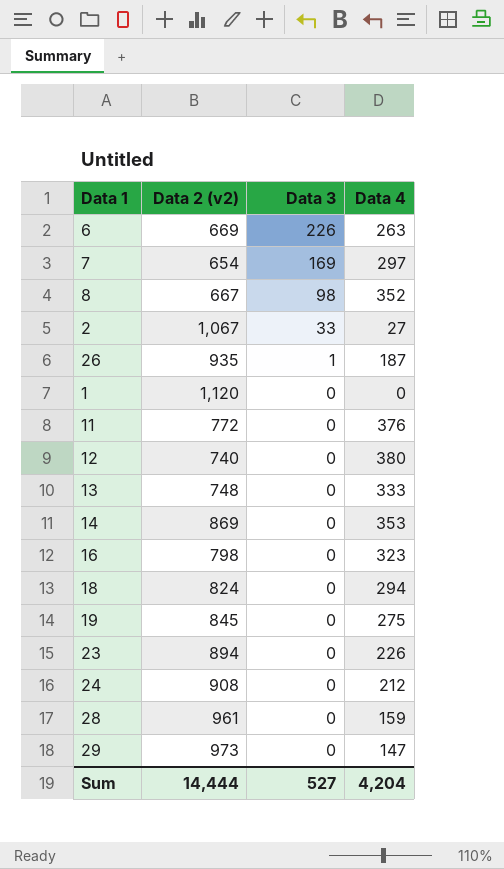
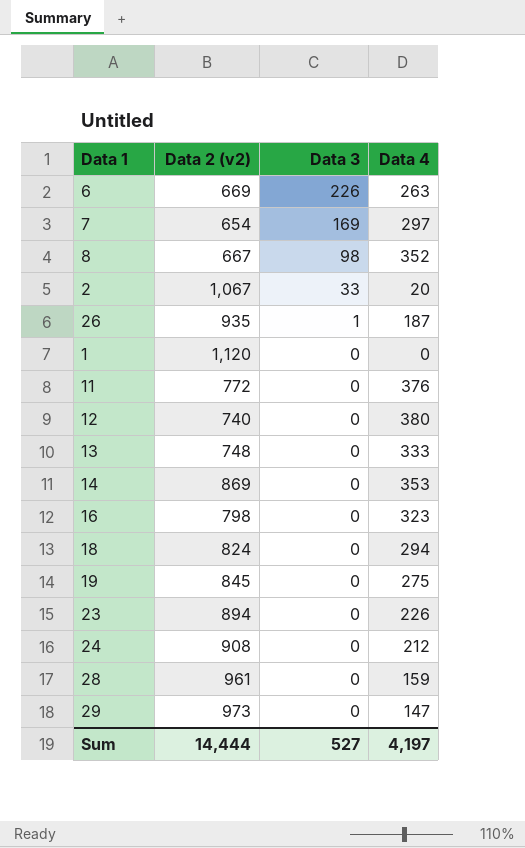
2 | Data 4: 27 -> 20
Sum | Data 4: 4,204 -> 4,197

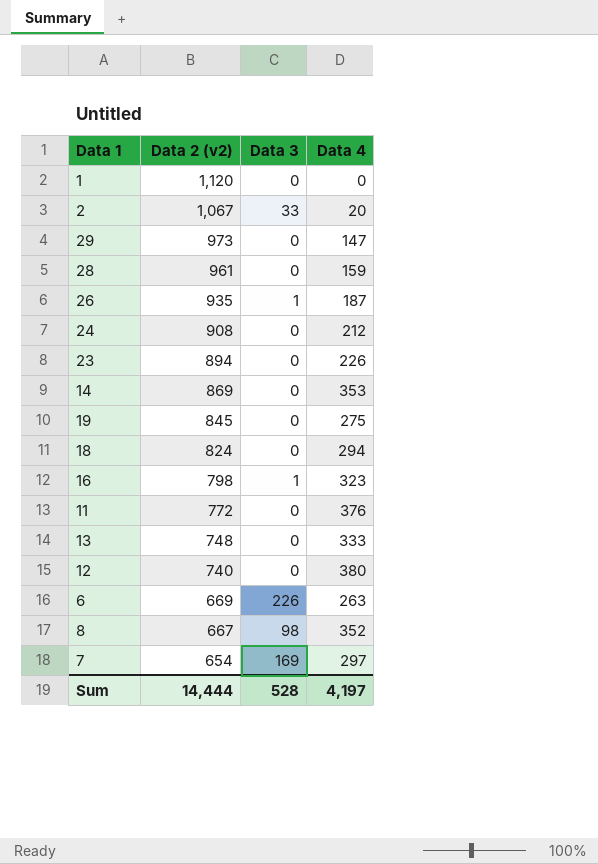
row order: Data 3 descending -> Data 2 (v2) descending
16 | Data 3: 0 -> 1
Sum | Data 3: 527 -> 528

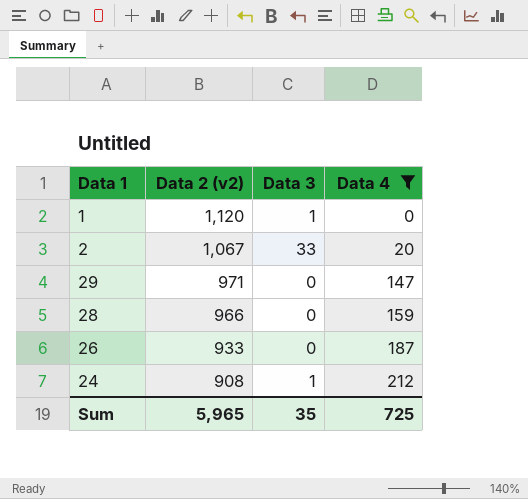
filter: none -> Data 4 <= 212
1 | Data 3: 0 -> 1
29 | Data 2 (v2): 973 -> 971
28 | Data 2 (v2): 961 -> 966
26 | Data 2 (v2): 935 -> 933
26 | Data 3: 1 -> 0
24 | Data 3: 0 -> 1
Sum | Data 2 (v2): 14,444 -> 5,965
Sum | Data 3: 528 -> 35
Sum | Data 4: 4,197 -> 725

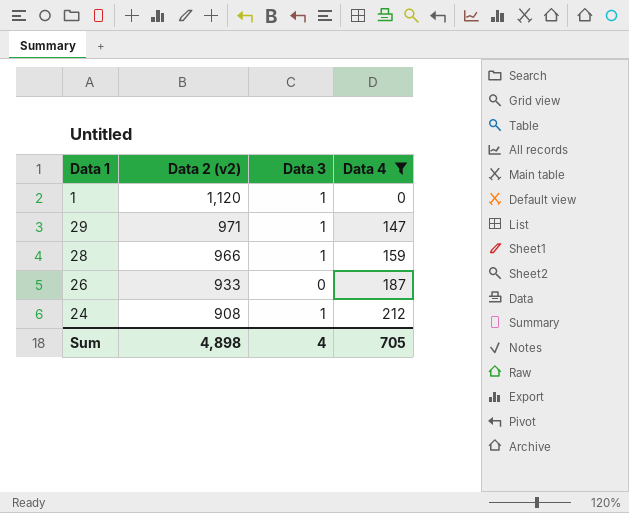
row 2: 1,067 | 33 | 20 -> none
29 | Data 3: 0 -> 1
28 | Data 3: 0 -> 1
Sum | Data 2 (v2): 5,965 -> 4,898
Sum | Data 3: 35 -> 4
Sum | Data 4: 725 -> 705

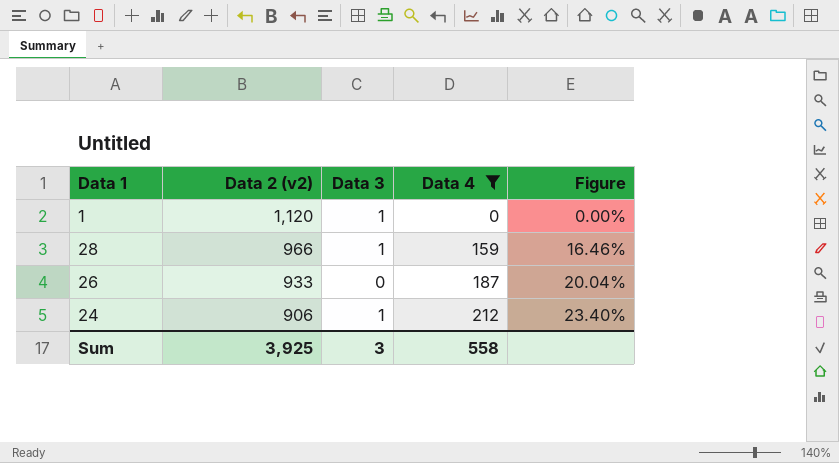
column Figure | formula: none -> [Data 4] / [Data 2 (v2)]
row 29: 971 | 1 | 147 -> none
24 | Data 2 (v2): 908 -> 906
Sum | Data 2 (v2): 4,898 -> 3,925
Sum | Data 3: 4 -> 3
Sum | Data 4: 705 -> 558

